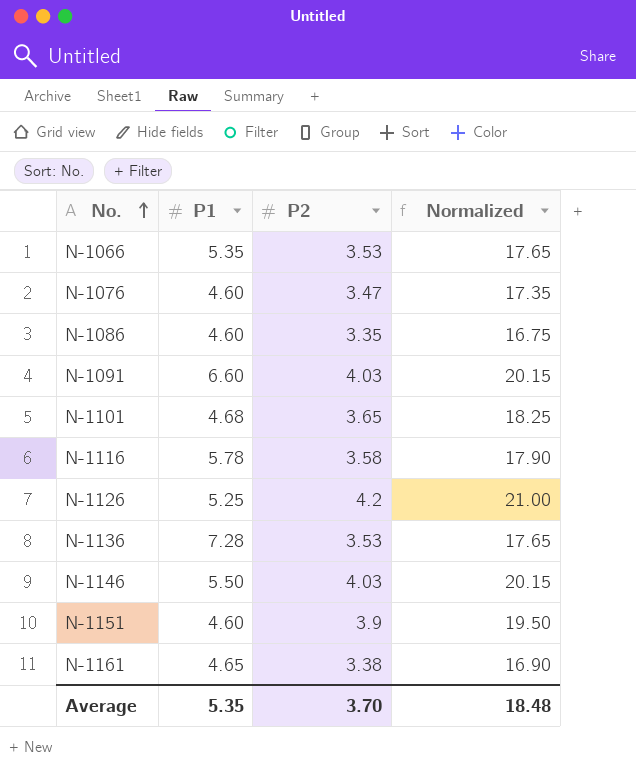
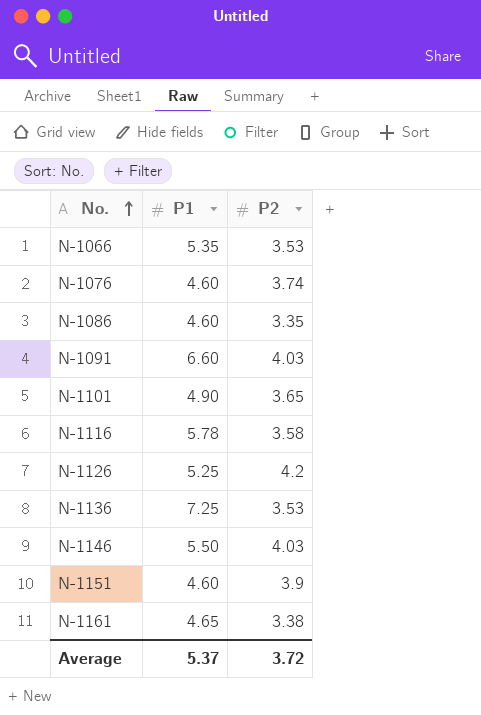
column Normalized | formula: [P2] * 5 -> none
N-1076 | P2: 3.47 -> 3.74
N-1101 | P1: 4.68 -> 4.90
N-1136 | P1: 7.28 -> 7.25
Average | P1: 5.35 -> 5.37
Average | P2: 3.70 -> 3.72

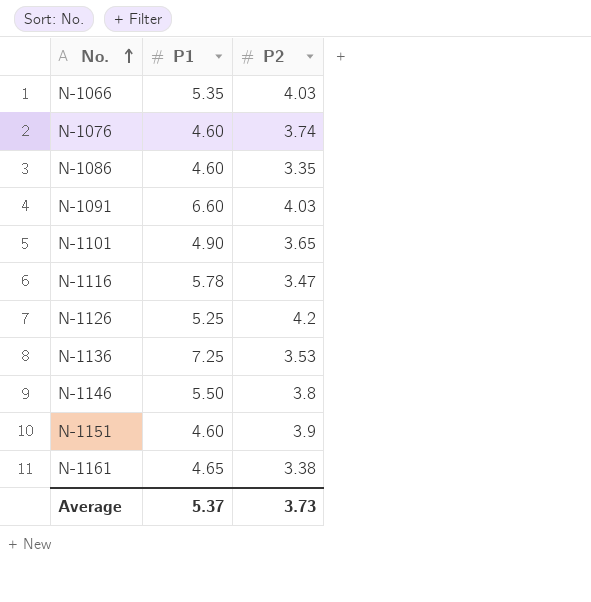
N-1066 | P2: 3.53 -> 4.03
N-1116 | P2: 3.58 -> 3.47
N-1146 | P2: 4.03 -> 3.8
Average | P2: 3.72 -> 3.73

